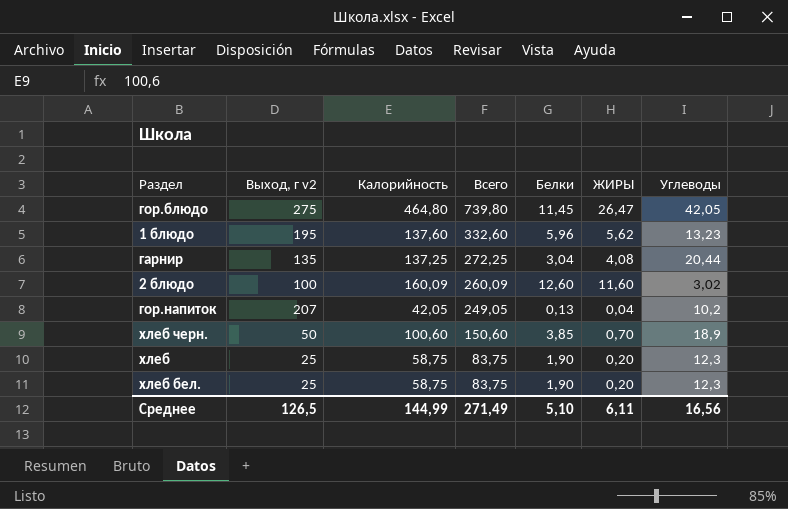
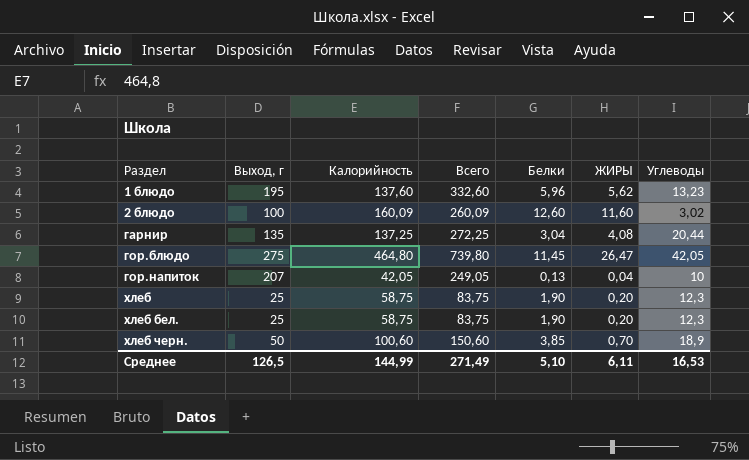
row order: Всего descending -> Раздел ascending
column name: Выход, г v2 -> Выход, г
гор.напиток | Углеводы: 10,2 -> 10
Среднее | Углеводы: 16,56 -> 16,53

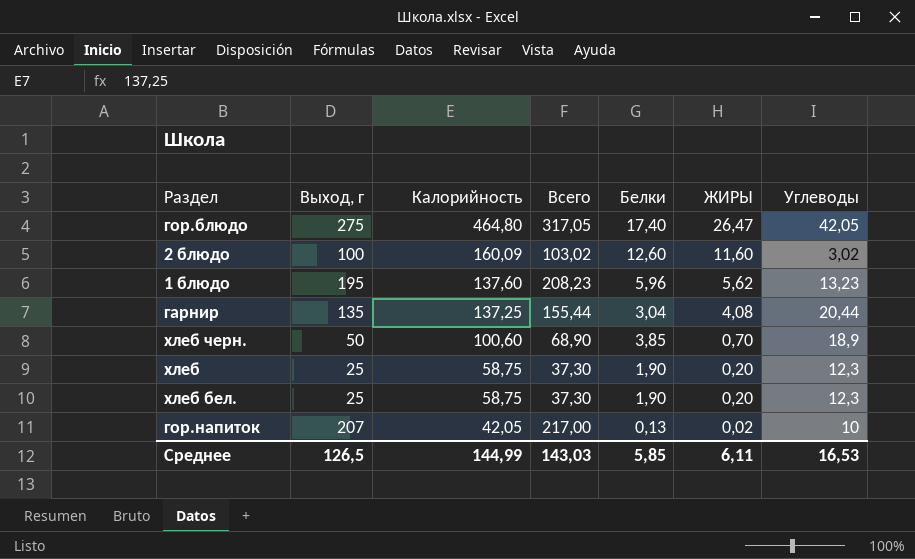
row order: Раздел ascending -> Калорийность descending
column Всего | formula: [Выход, г] + [Калорийность] -> [Выход, г] + [Углеводы]
гор.блюдо | Белки: 11,45 -> 17,40
гор.напиток | ЖИРЫ: 0,04 -> 0,02
Среднее | Всего: 271,49 -> 143,03
Среднее | Белки: 5,10 -> 5,85

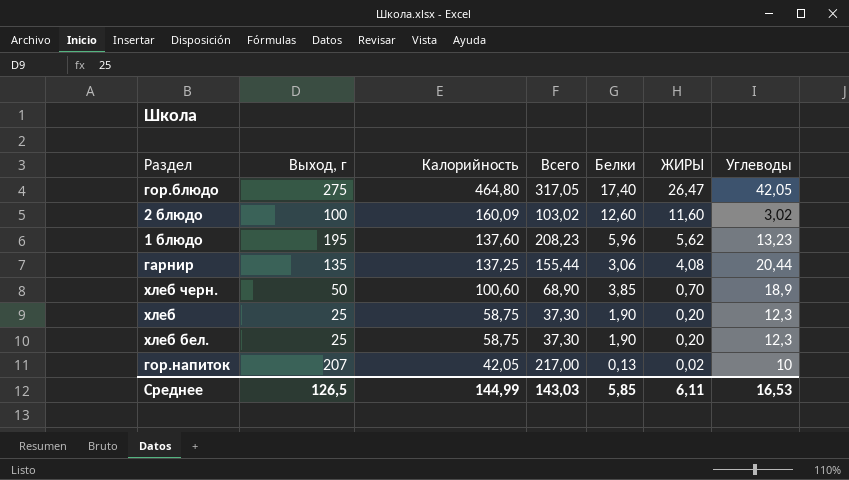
гарнир | Белки: 3,04 -> 3,06

